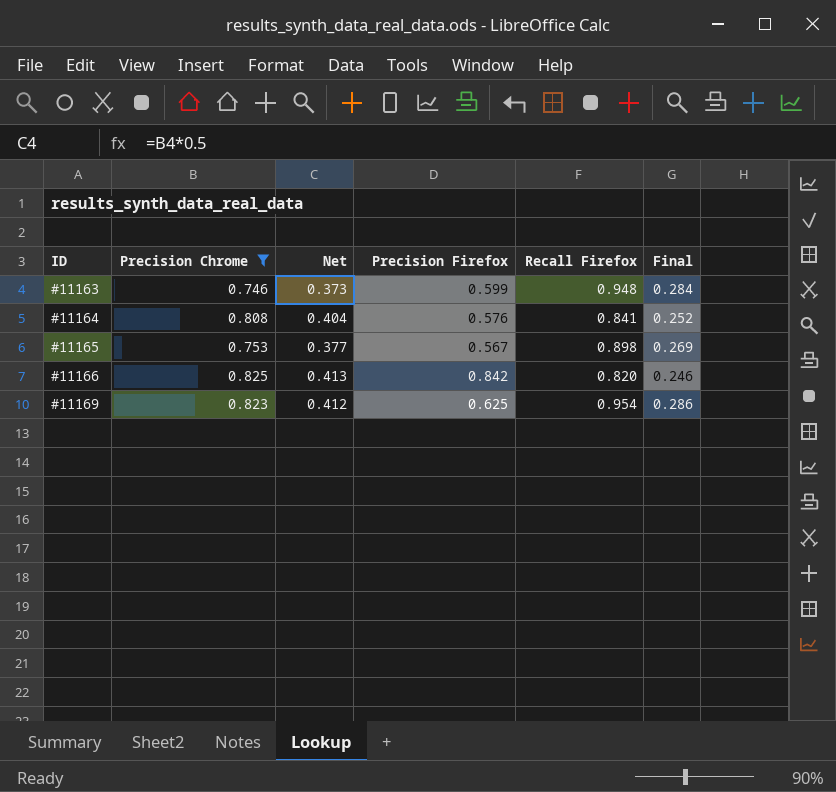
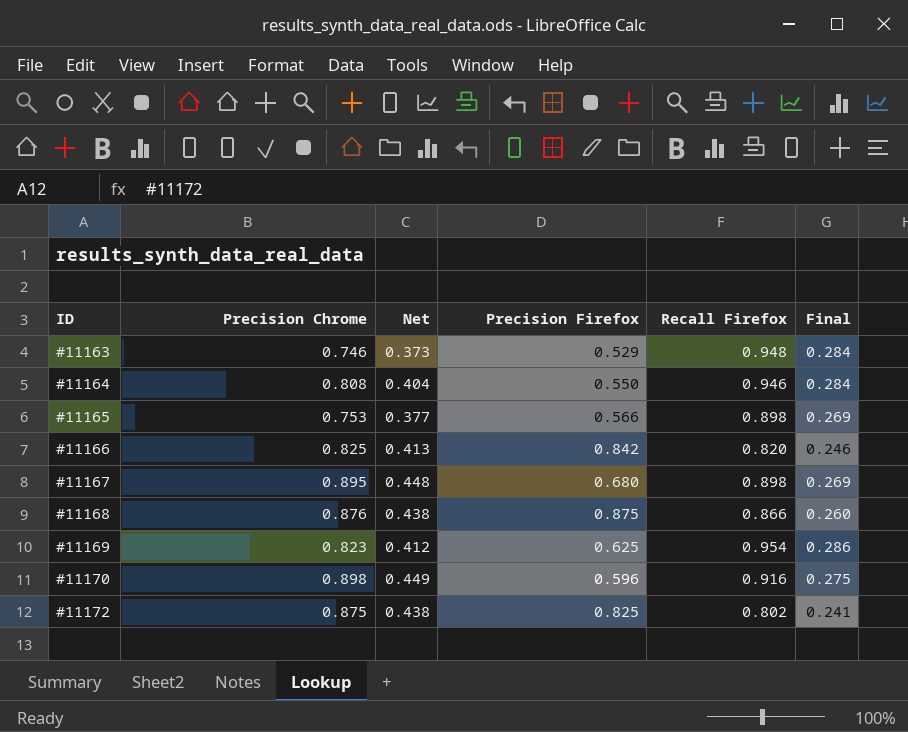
filter: Precision Chrome <= 0.825 -> none
#11163 | Precision Firefox: 0.599 -> 0.529
#11164 | Precision Firefox: 0.576 -> 0.550
#11164 | Recall Firefox: 0.841 -> 0.946
#11164 | Final: 0.252 -> 0.284
#11165 | Precision Firefox: 0.567 -> 0.566

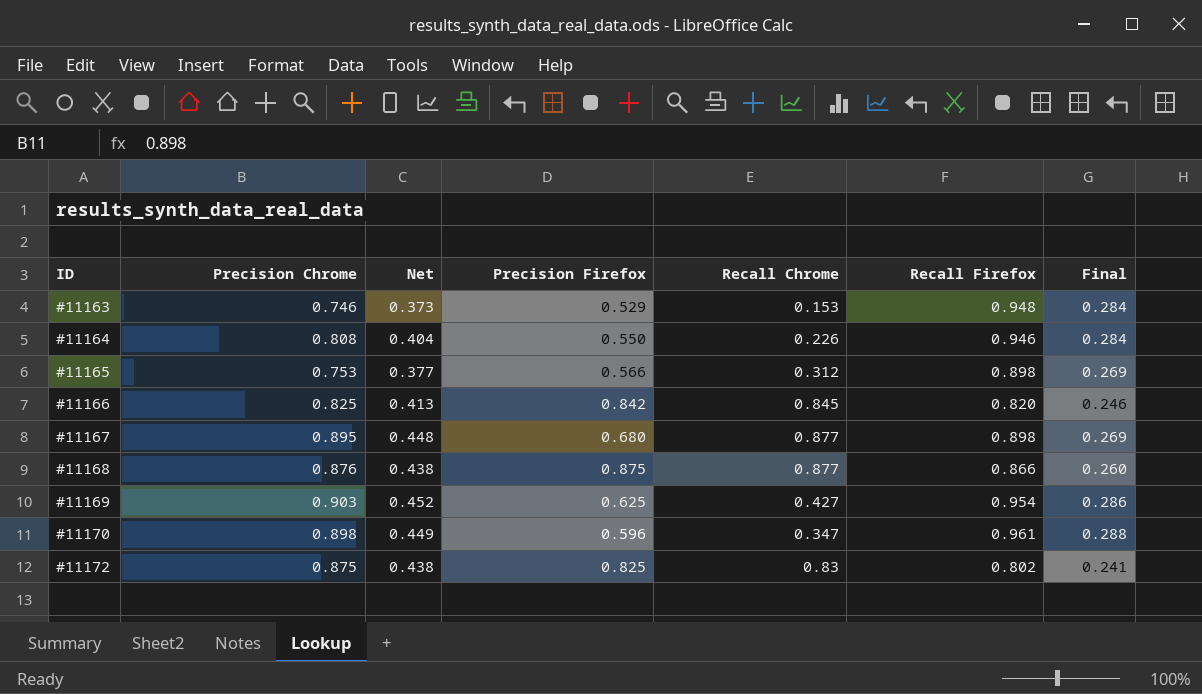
column Recall Chrome | position: none -> 5
#11169 | Precision Chrome: 0.823 -> 0.903
#11169 | Net: 0.412 -> 0.452
#11170 | Recall Firefox: 0.916 -> 0.961
#11170 | Final: 0.275 -> 0.288

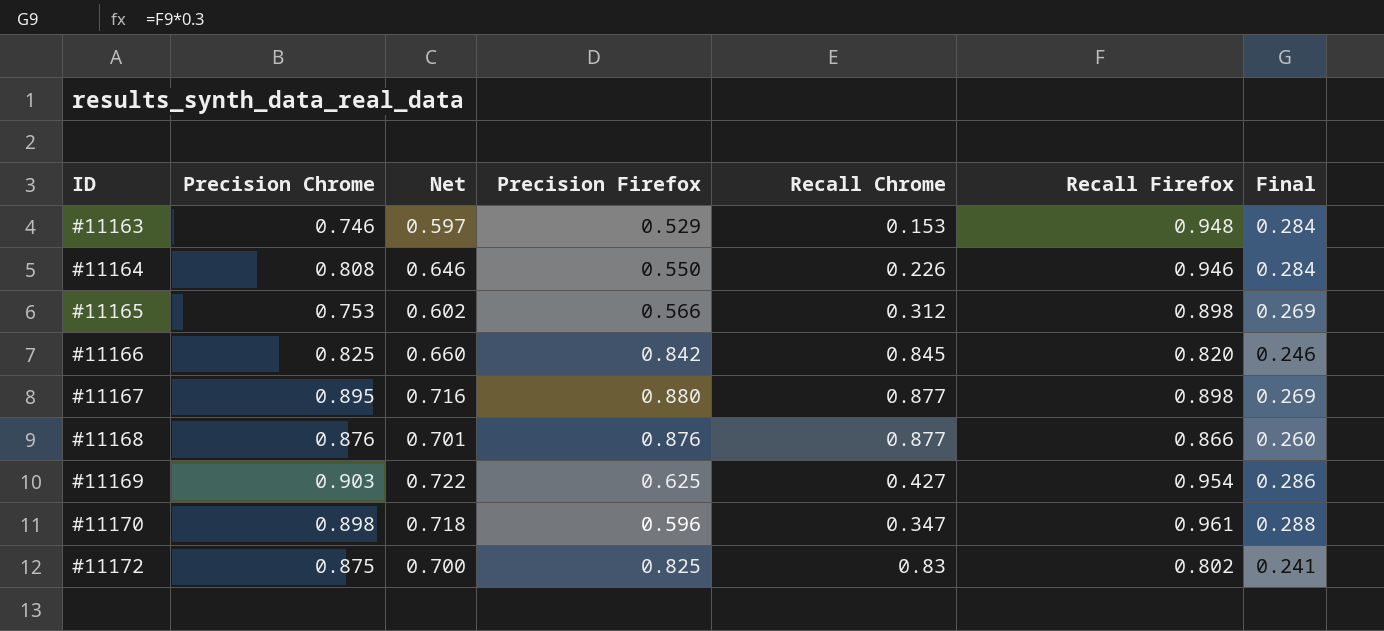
column Net | formula: [Precision Chrome] * 0.5 -> [Precision Chrome] * 0.8
#11167 | Precision Firefox: 0.680 -> 0.880
#11168 | Precision Firefox: 0.875 -> 0.876

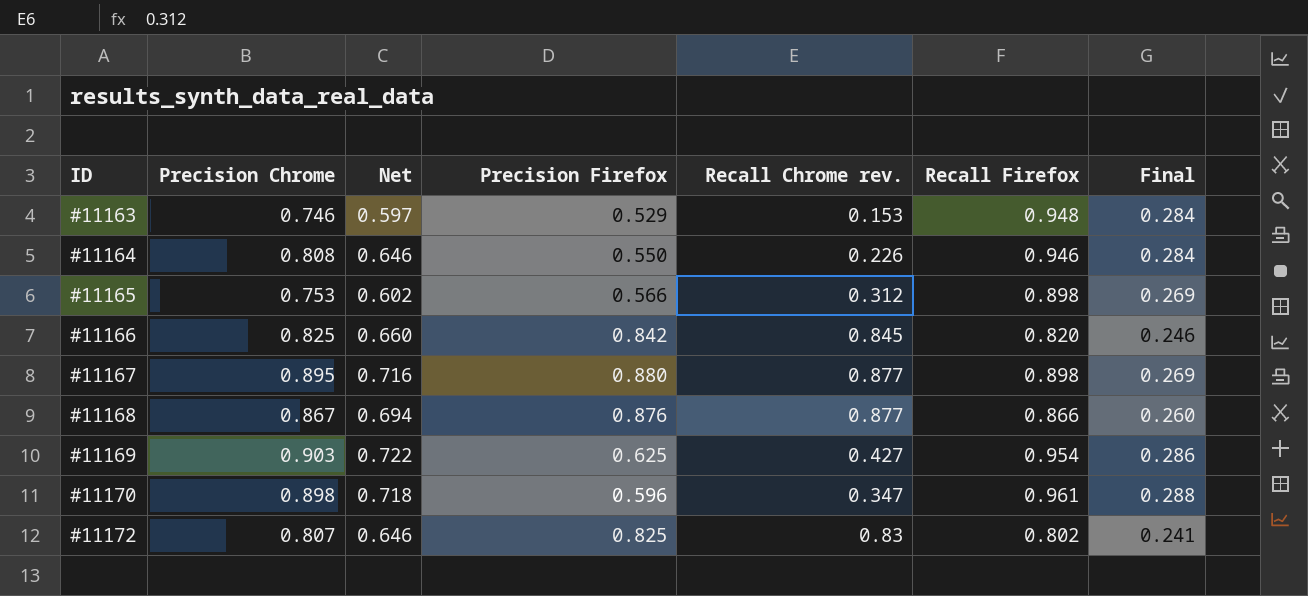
column name: Recall Chrome -> Recall Chrome rev.
#11168 | Precision Chrome: 0.876 -> 0.867
#11168 | Net: 0.701 -> 0.694
#11172 | Precision Chrome: 0.875 -> 0.807
#11172 | Net: 0.700 -> 0.646

